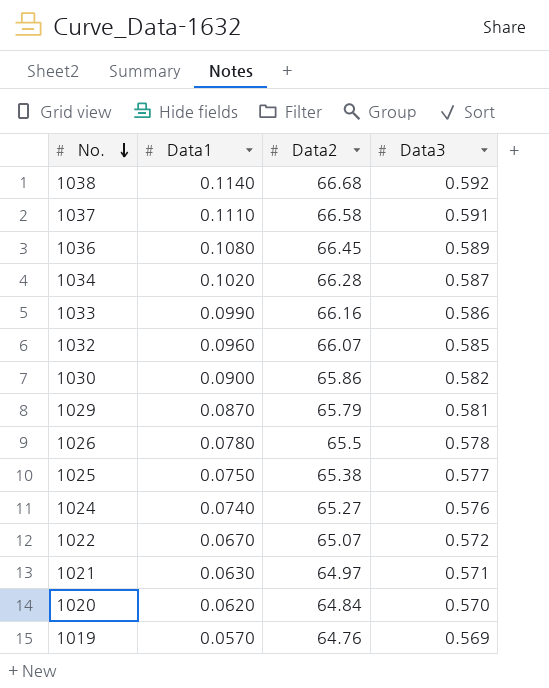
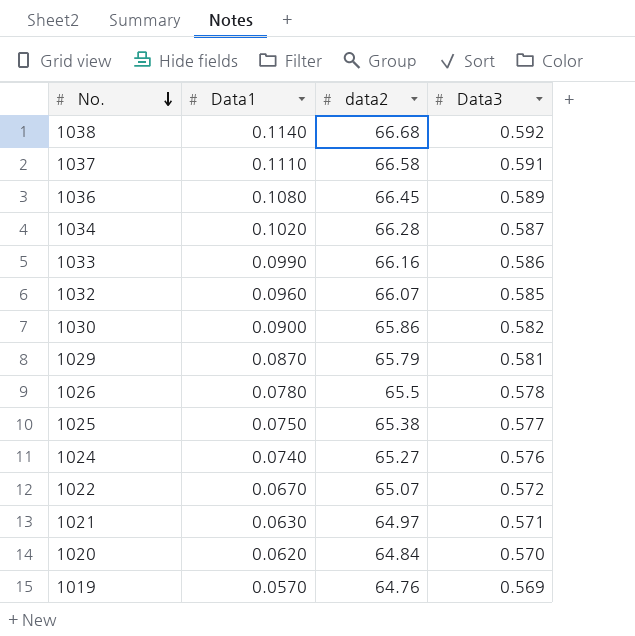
column name: Data2 -> data2

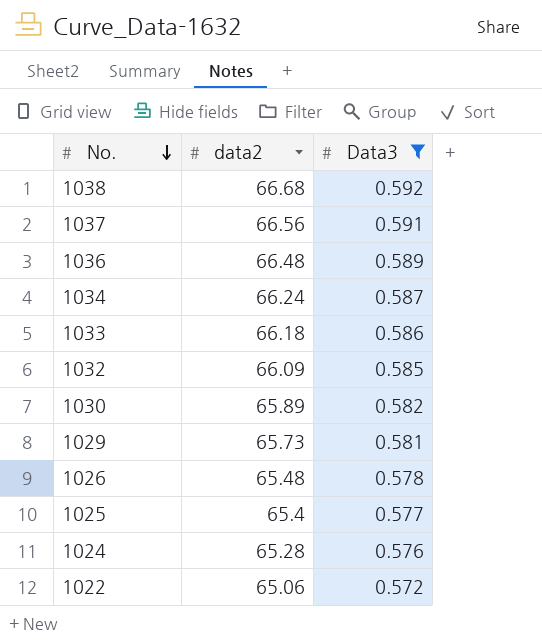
filter: none -> Data3 >= 0.572
column Data1 | position: 2 -> none
1037 | data2: 66.58 -> 66.56
1036 | data2: 66.45 -> 66.48
1034 | data2: 66.28 -> 66.24
1033 | data2: 66.16 -> 66.18
1032 | data2: 66.07 -> 66.09
1030 | data2: 65.86 -> 65.89
1029 | data2: 65.79 -> 65.73
1026 | data2: 65.5 -> 65.48
1025 | data2: 65.38 -> 65.4
1024 | data2: 65.27 -> 65.28
1022 | data2: 65.07 -> 65.06

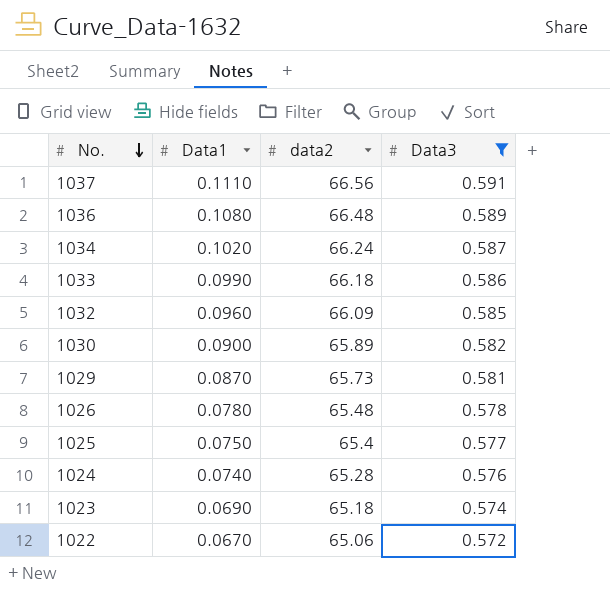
column Data1 | position: none -> 2
row 1038: 66.68 | 0.592 -> none
row 1023: none -> 0.0690 | 65.18 | 0.574

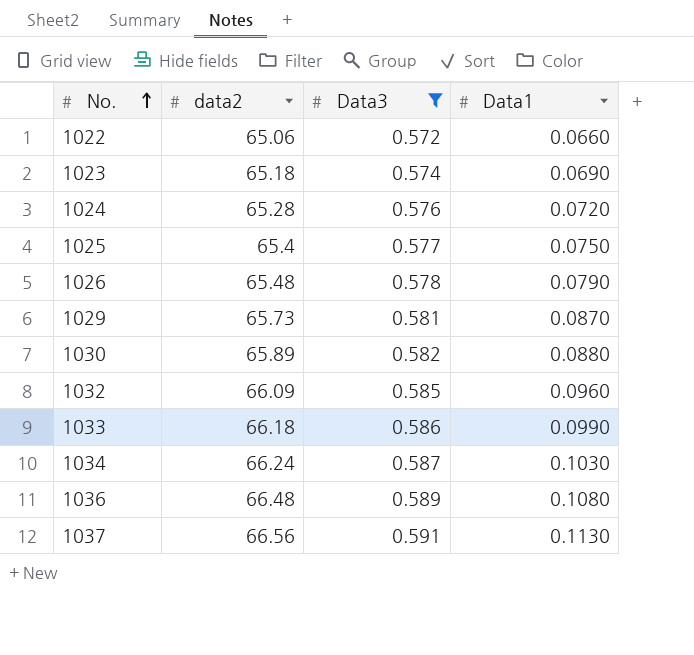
row order: No. descending -> No. ascending
column Data1 | position: 2 -> 4
1022 | Data1: 0.0670 -> 0.0660
1024 | Data1: 0.0740 -> 0.0720
1026 | Data1: 0.0780 -> 0.0790
1030 | Data1: 0.0900 -> 0.0880
1034 | Data1: 0.1020 -> 0.1030
1037 | Data1: 0.1110 -> 0.1130

